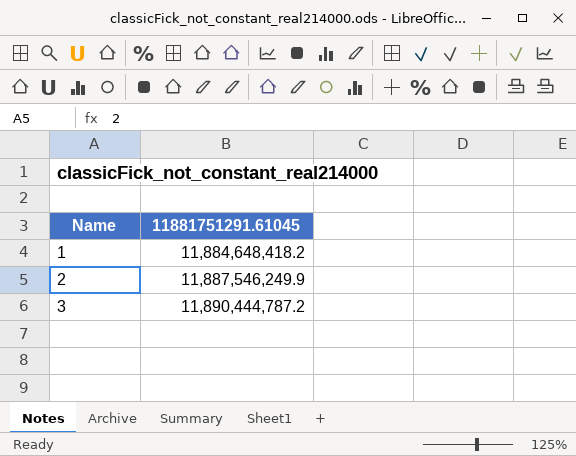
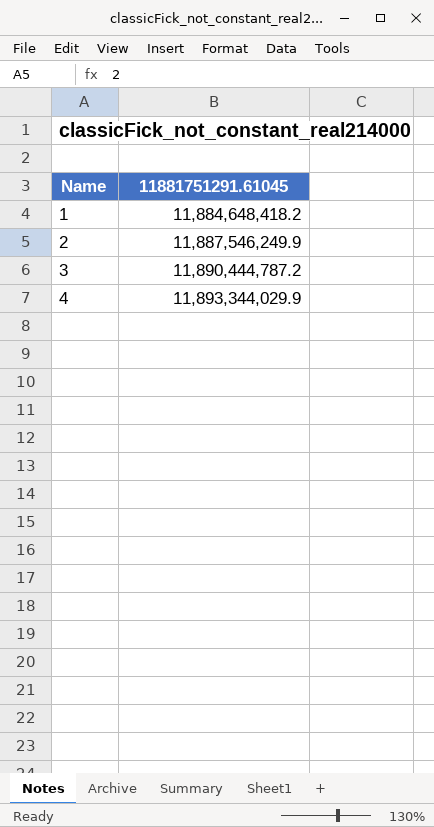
row 4: none -> 11,893,344,029.9

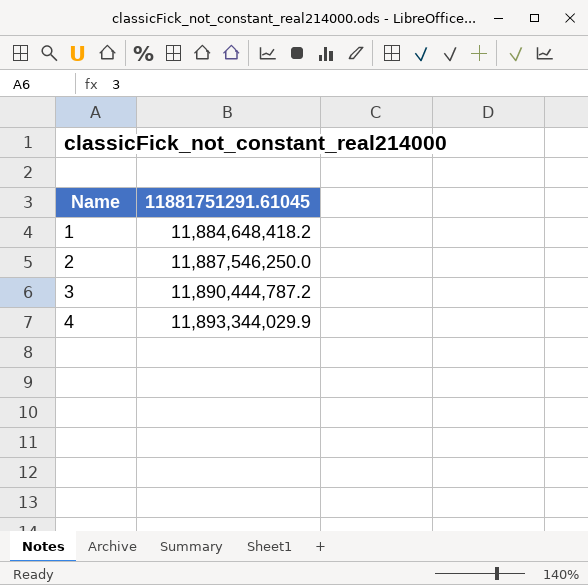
2 | 11881751291.61045: 11,887,546,249.9 -> 11,887,546,250.0

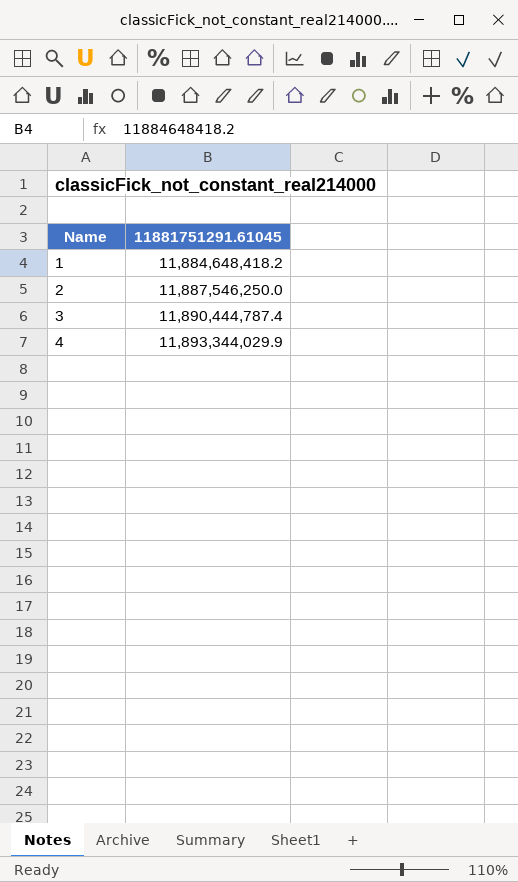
3 | 11881751291.61045: 11,890,444,787.2 -> 11,890,444,787.4

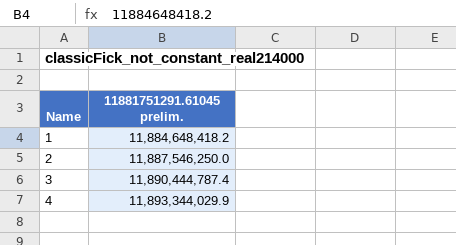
column name: 11881751291.61045 -> 11881751291.61045 prelim.

